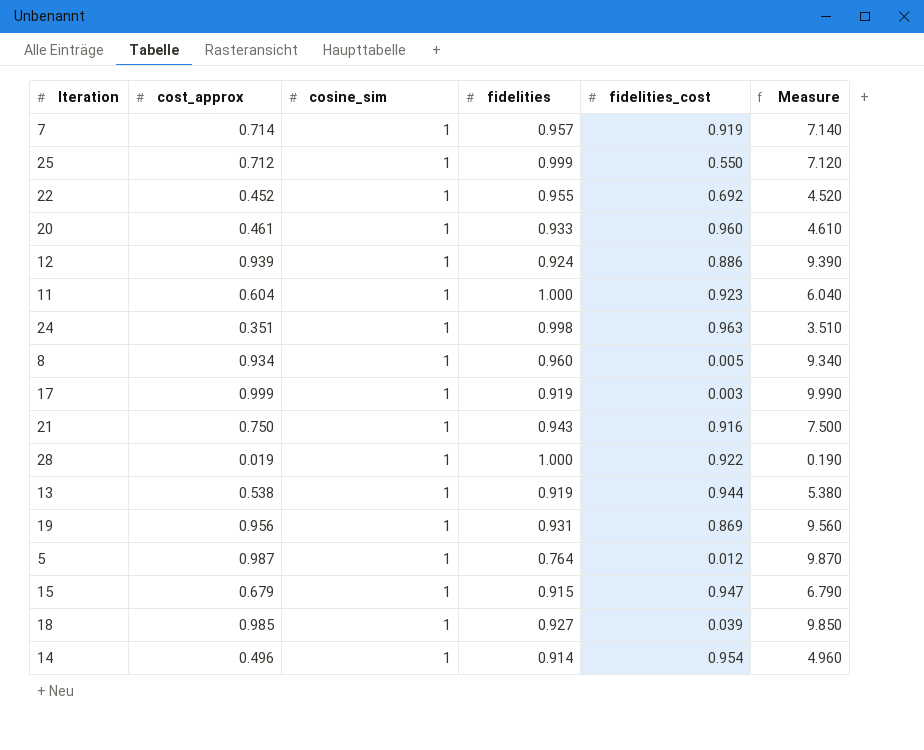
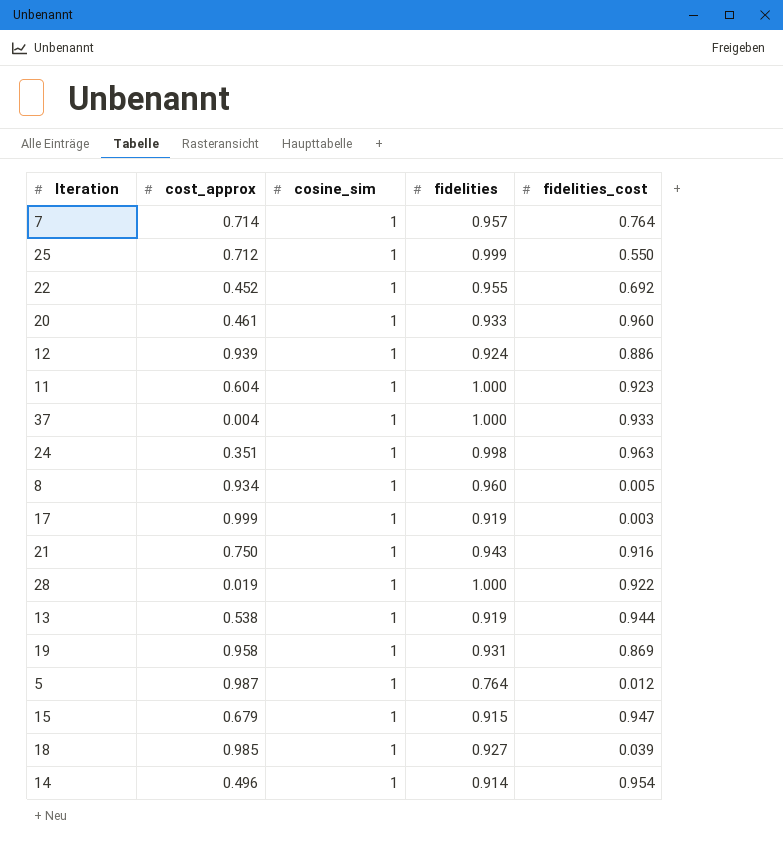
column Measure | formula: [cost_approx] * 10 -> none
7 | fidelities_cost: 0.919 -> 0.764
row 37: none -> 0.004 | 1 | 1.000 | 0.933
19 | cost_approx: 0.956 -> 0.958

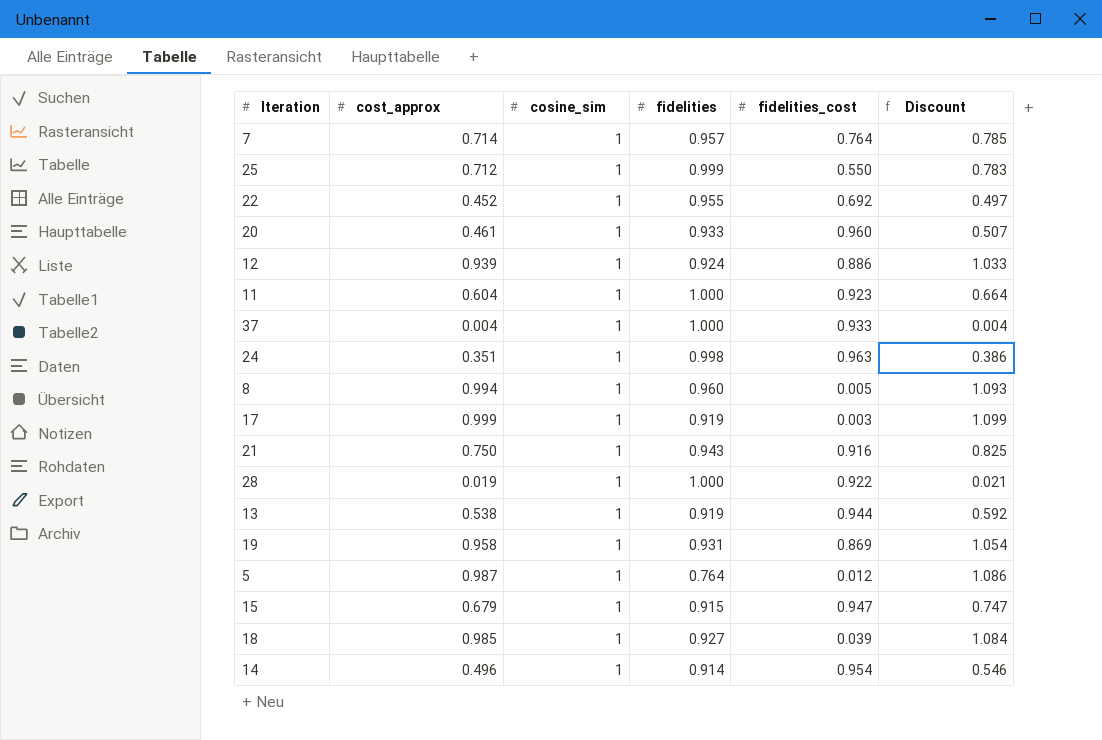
column Discount | formula: none -> [cost_approx] * 1.1
8 | cost_approx: 0.934 -> 0.994

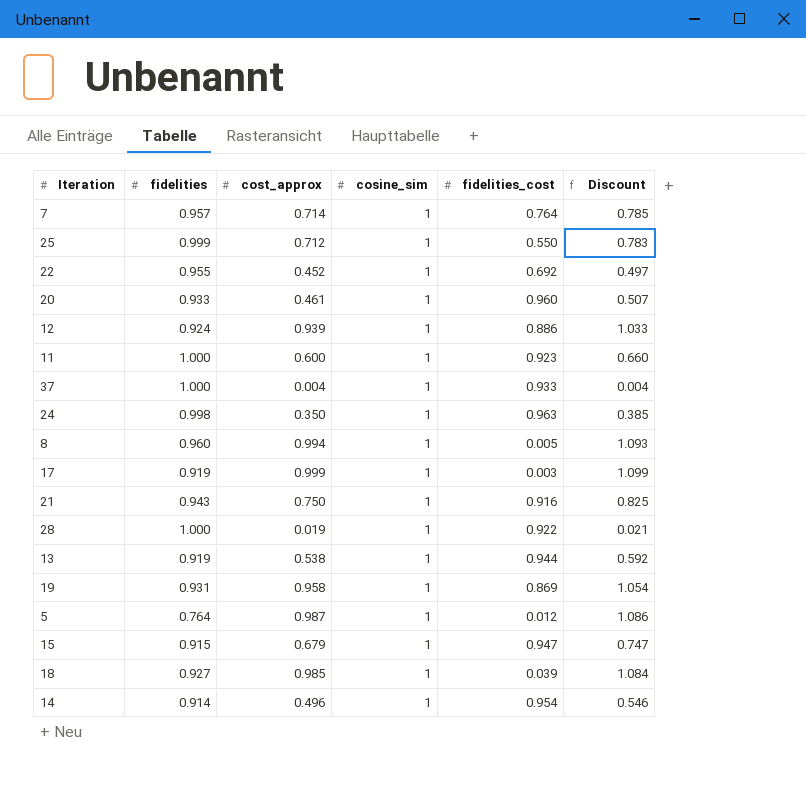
column fidelities | position: 4 -> 2
11 | cost_approx: 0.604 -> 0.600
11 | Discount: 0.664 -> 0.660
24 | cost_approx: 0.351 -> 0.350
24 | Discount: 0.386 -> 0.385

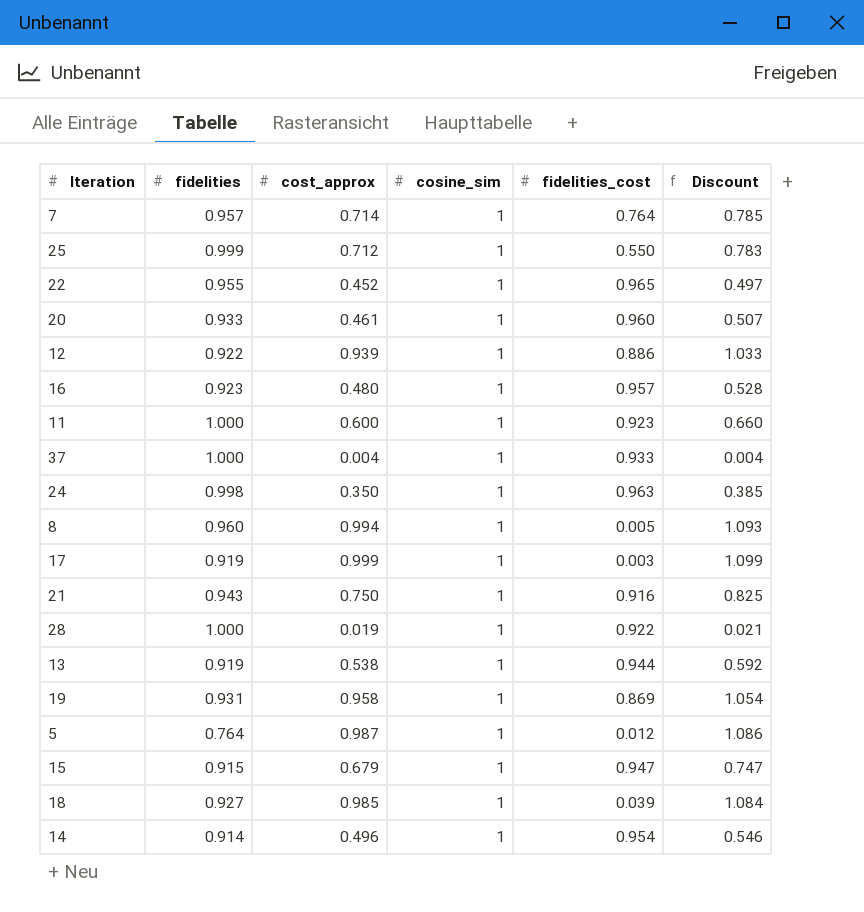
22 | fidelities_cost: 0.692 -> 0.965
12 | fidelities: 0.924 -> 0.922
row 16: none -> 0.923 | 0.480 | 1 | 0.957 | 0.528

